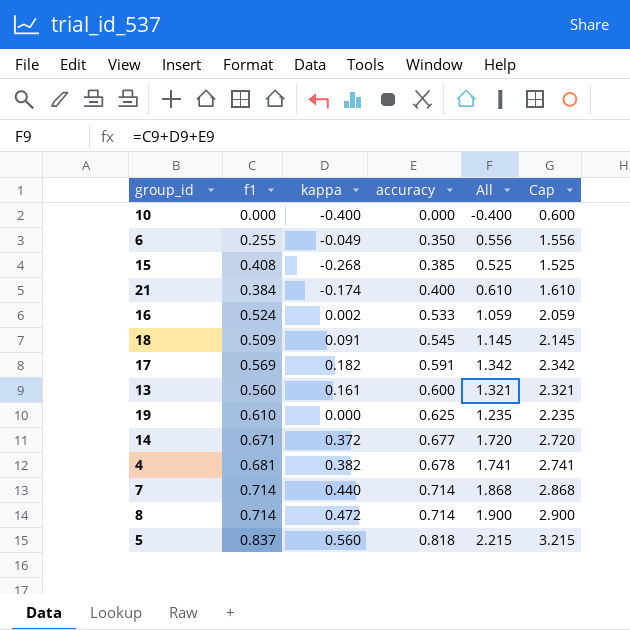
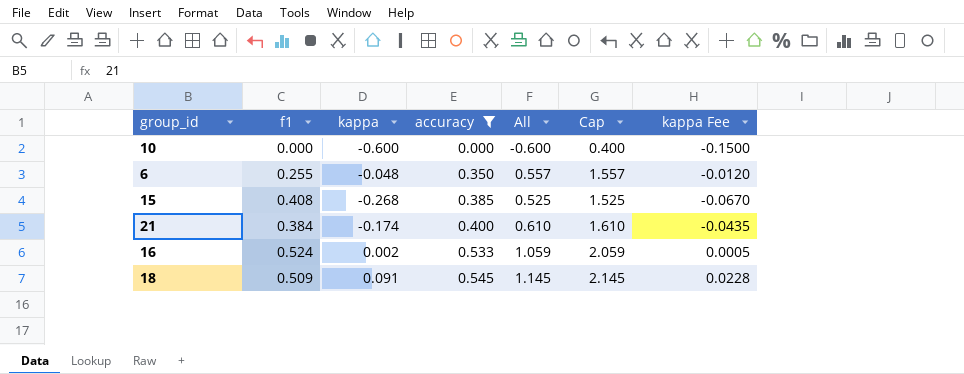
filter: none -> accuracy <= 0.545
column kappa Fee | formula: none -> [kappa] * 0.25
10 | kappa: -0.400 -> -0.600
10 | All: -0.400 -> -0.600
10 | Cap: 0.600 -> 0.400
6 | kappa: -0.049 -> -0.048
6 | All: 0.556 -> 0.557
6 | Cap: 1.556 -> 1.557

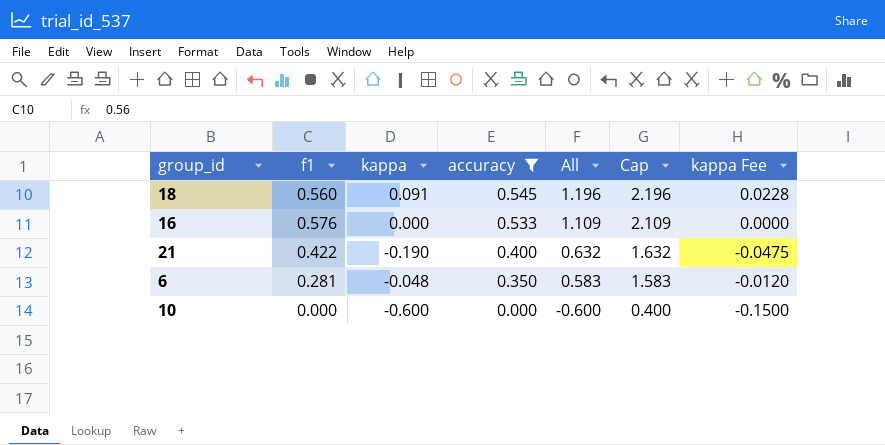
row order: accuracy ascending -> accuracy descending
row 15: 0.408 | -0.268 | 0.385 | 0.525 | 1.525 | -0.0670 -> none
18 | f1: 0.509 -> 0.560
18 | All: 1.145 -> 1.196
18 | Cap: 2.145 -> 2.196
16 | f1: 0.524 -> 0.576
16 | kappa: 0.002 -> 0.000
16 | All: 1.059 -> 1.109
16 | Cap: 2.059 -> 2.109
16 | kappa Fee: 0.0005 -> 0.0000
21 | f1: 0.384 -> 0.422
21 | kappa: -0.174 -> -0.190
21 | All: 0.610 -> 0.632
21 | Cap: 1.610 -> 1.632
21 | kappa Fee: -0.0435 -> -0.0475
6 | f1: 0.255 -> 0.281
6 | All: 0.557 -> 0.583
6 | Cap: 1.557 -> 1.583

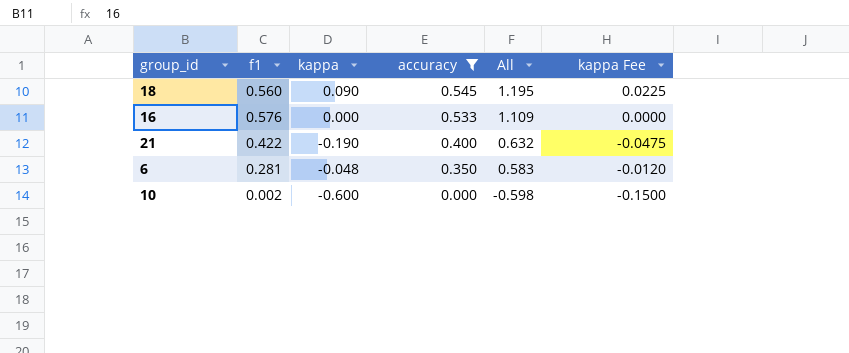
column Cap | formula: [All] + 1 -> none
18 | kappa: 0.091 -> 0.090
18 | All: 1.196 -> 1.195
18 | kappa Fee: 0.0228 -> 0.0225
10 | f1: 0.000 -> 0.002
10 | All: -0.600 -> -0.598

